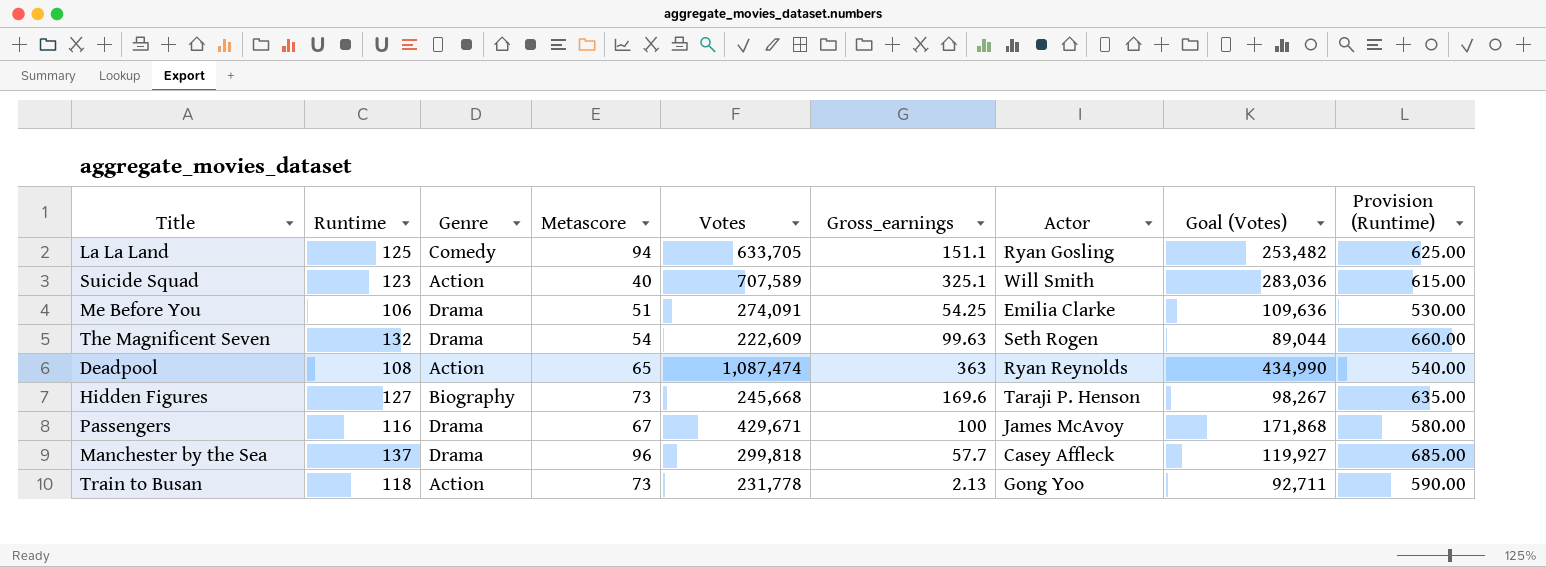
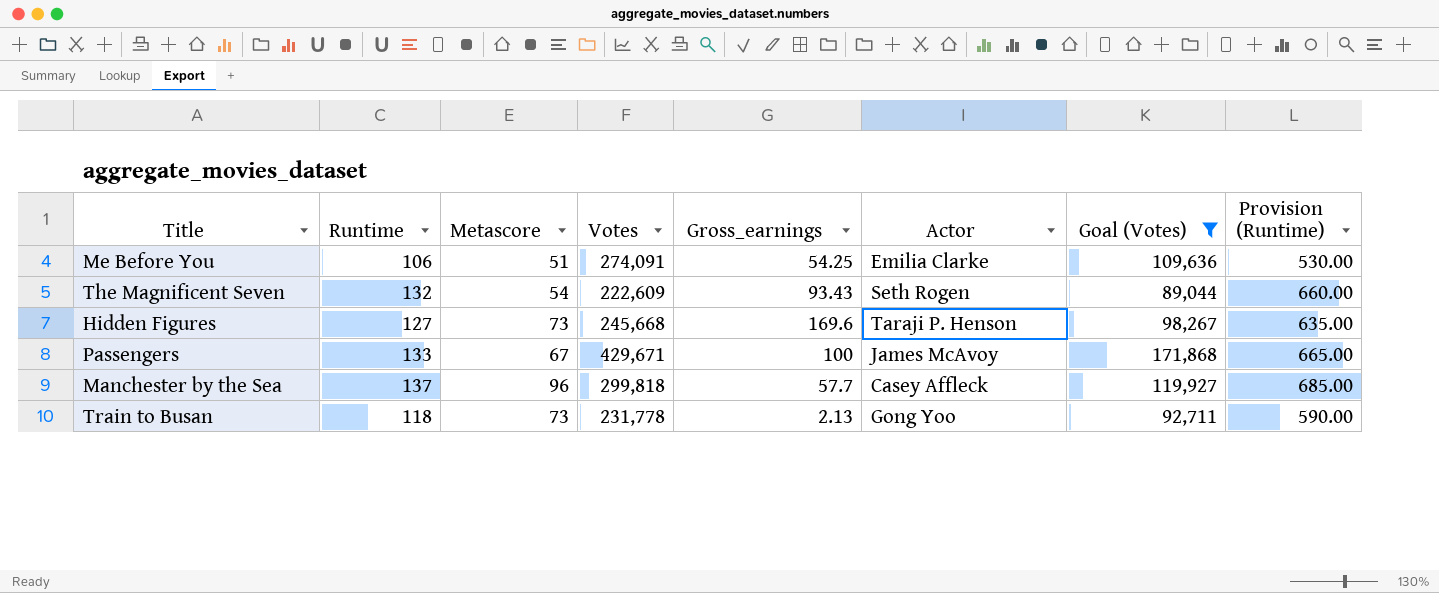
filter: none -> Goal (Votes) <= 171,868
column Genre | position: 3 -> none
The Magnificent Seven | Gross_earnings: 99.63 -> 93.43
Passengers | Runtime: 116 -> 133
Passengers | Provision (Runtime): 580.00 -> 665.00

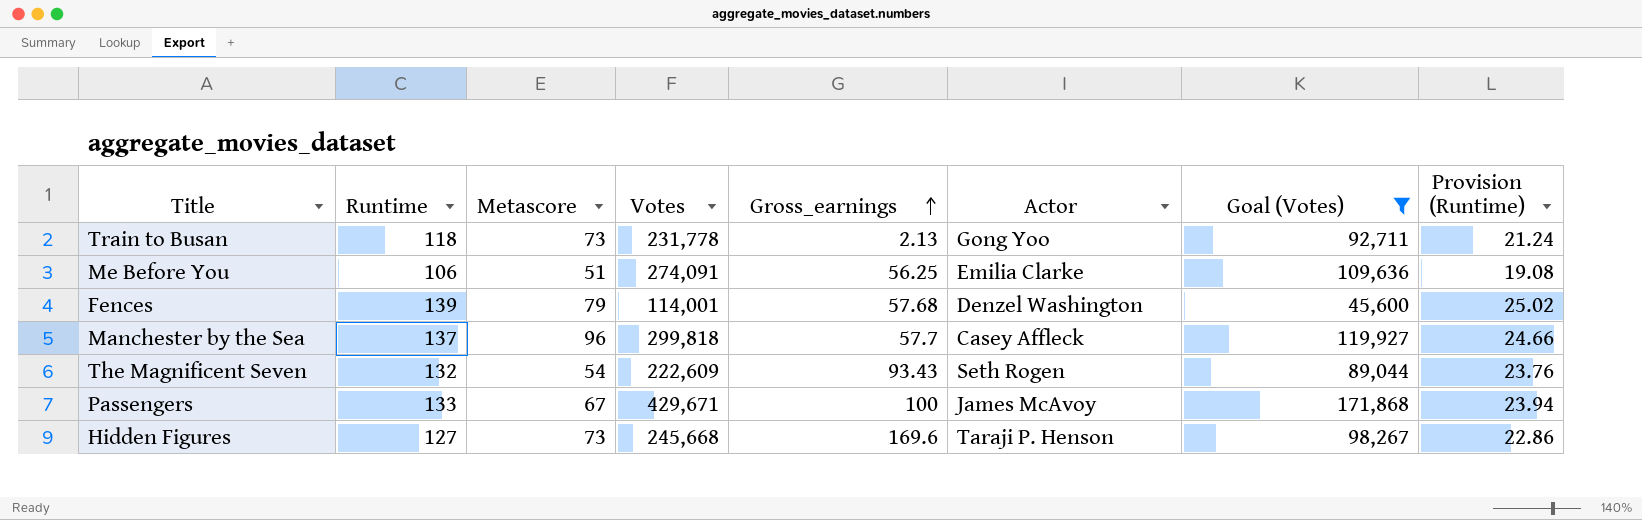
row order: none -> Gross_earnings ascending
column Provision (Runtime) | formula: [Runtime] * 5 -> [Runtime] * 0.18
Me Before You | Gross_earnings: 54.25 -> 56.25
row Fences: none -> 139 | 79 | 114,001 | 57.68 | Denzel Washington | 45,600 | 25.02

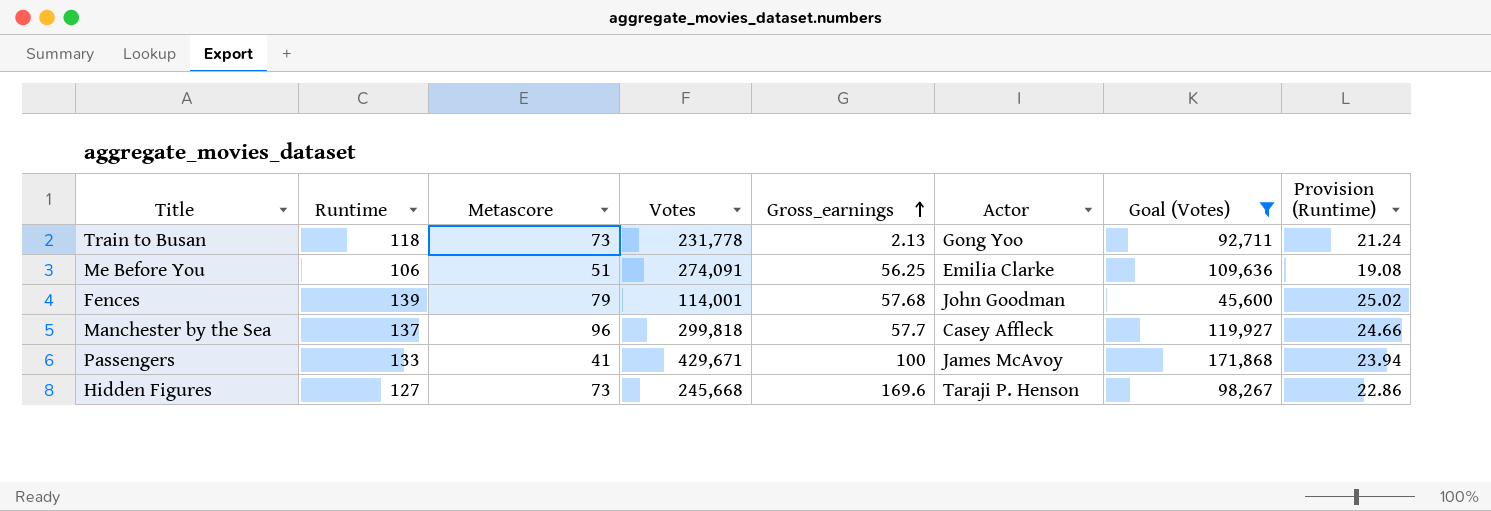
row The Magnificent Seven: 132 | 54 | 222,609 | 93.43 | Seth Rogen | 89,044 | 23.76 -> none
Fences | Actor: Denzel Washington -> John Goodman
Passengers | Metascore: 67 -> 41

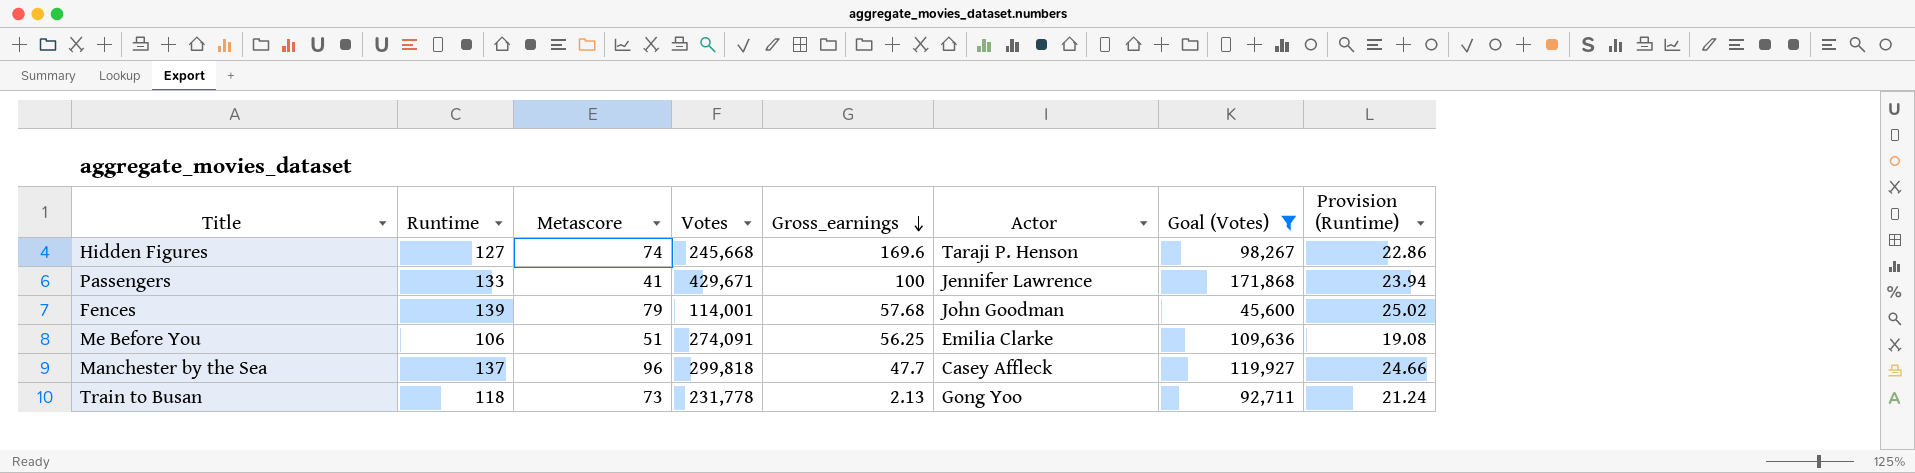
row order: Gross_earnings ascending -> Gross_earnings descending
Hidden Figures | Metascore: 73 -> 74
Passengers | Actor: James McAvoy -> Jennifer Lawrence
Manchester by the Sea | Gross_earnings: 57.7 -> 47.7

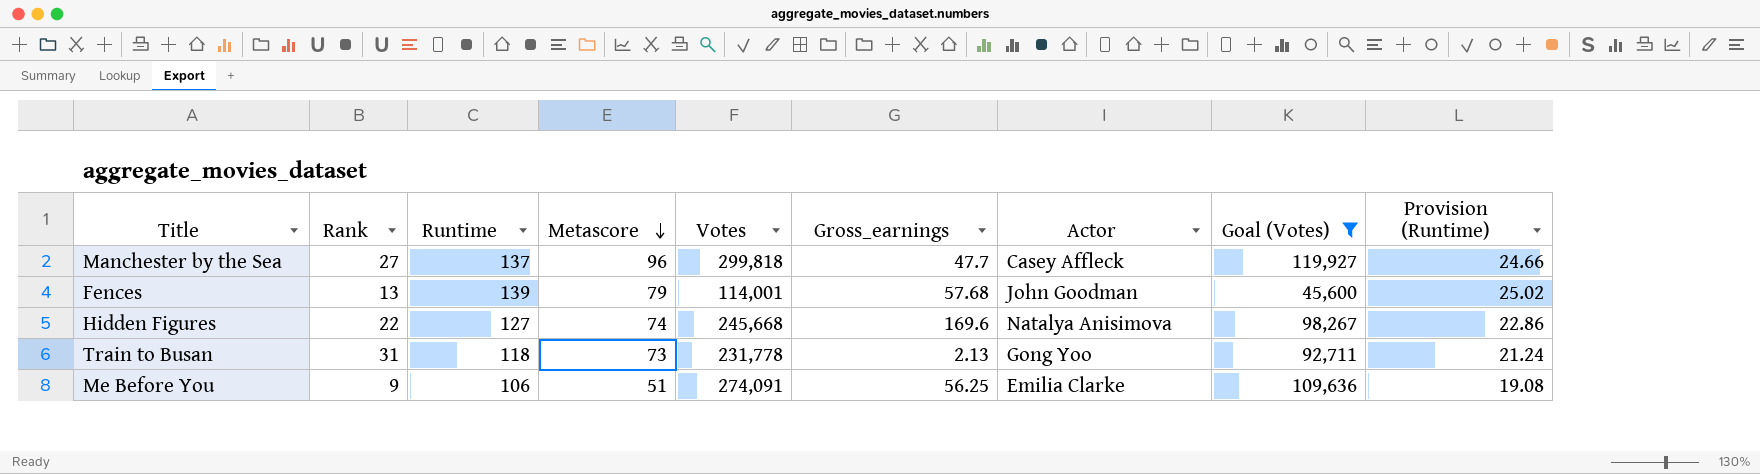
row order: Gross_earnings descending -> Metascore descending
column Rank | position: none -> 2
row Passengers: 133 | 41 | 429,671 | 100 | Jennifer Lawrence | 171,868 | 23.94 -> none
Hidden Figures | Actor: Taraji P. Henson -> Natalya Anisimova

